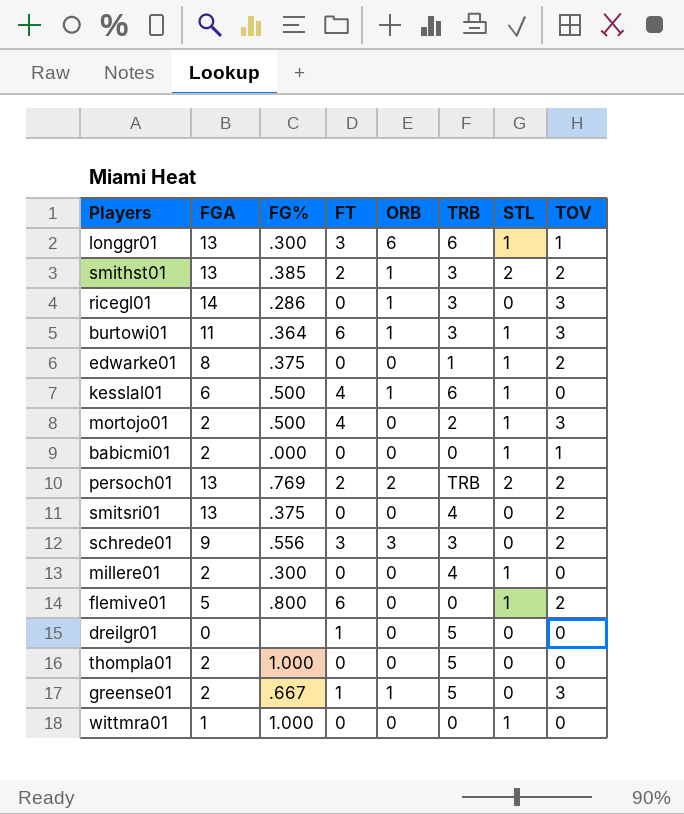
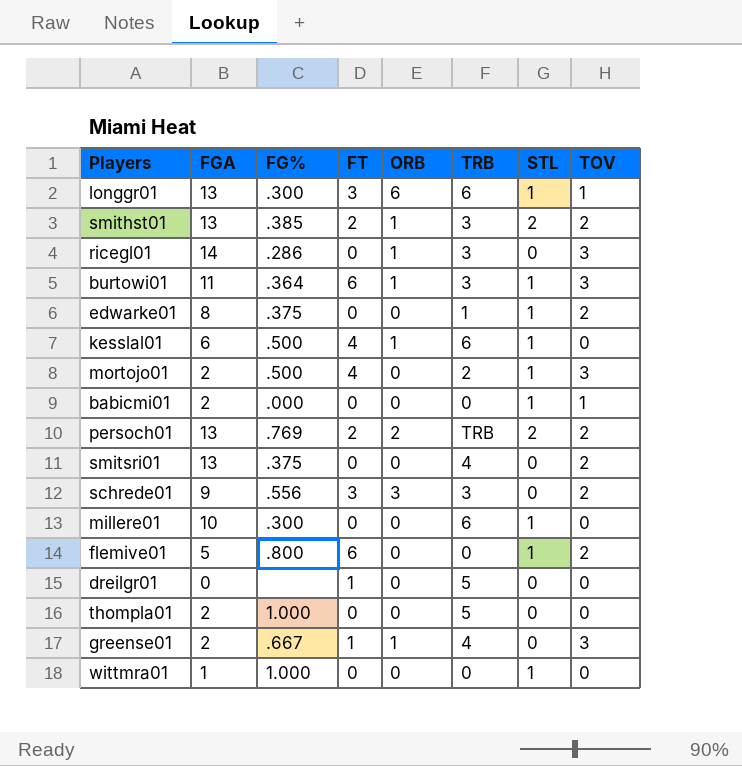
millere01 | FGA: 2 -> 10
millere01 | TRB: 4 -> 6
greense01 | TRB: 5 -> 4

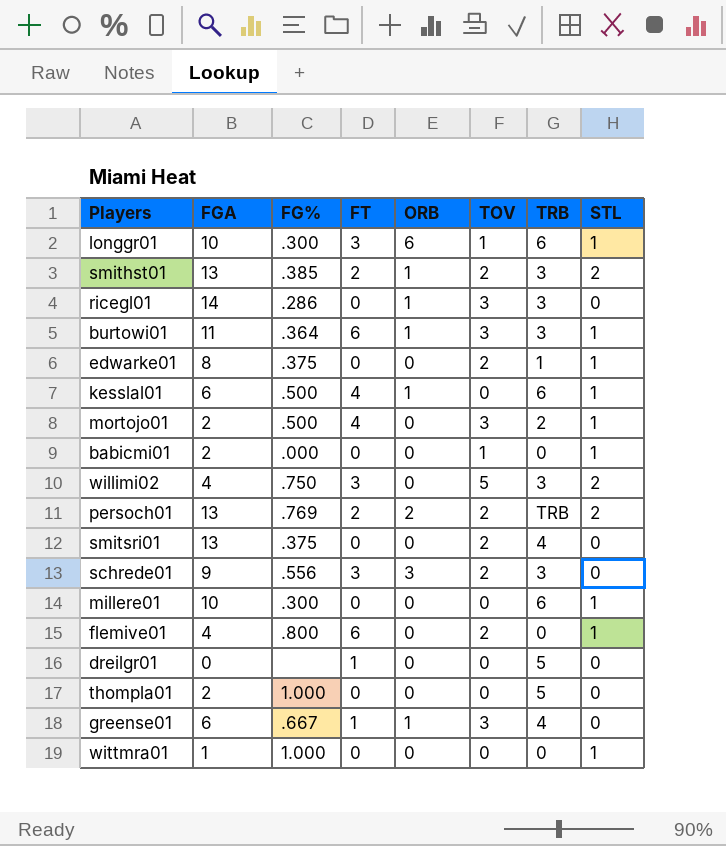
column TOV | position: 8 -> 6
longgr01 | FGA: 13 -> 10
row willimi02: none -> 4 | .750 | 3 | 0 | 5 | 3 | 2
flemive01 | FGA: 5 -> 4
greense01 | FGA: 2 -> 6

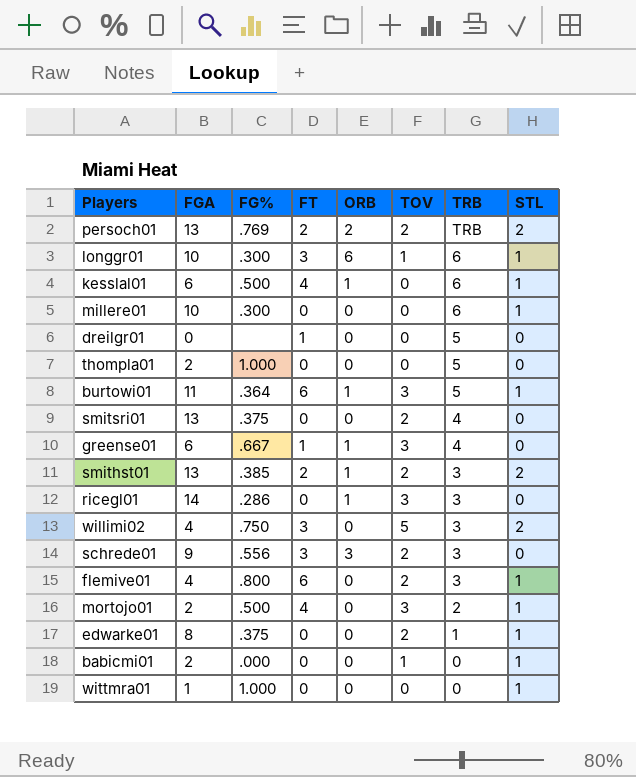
row order: none -> TRB descending
burtowi01 | TRB: 3 -> 5
flemive01 | TRB: 0 -> 3

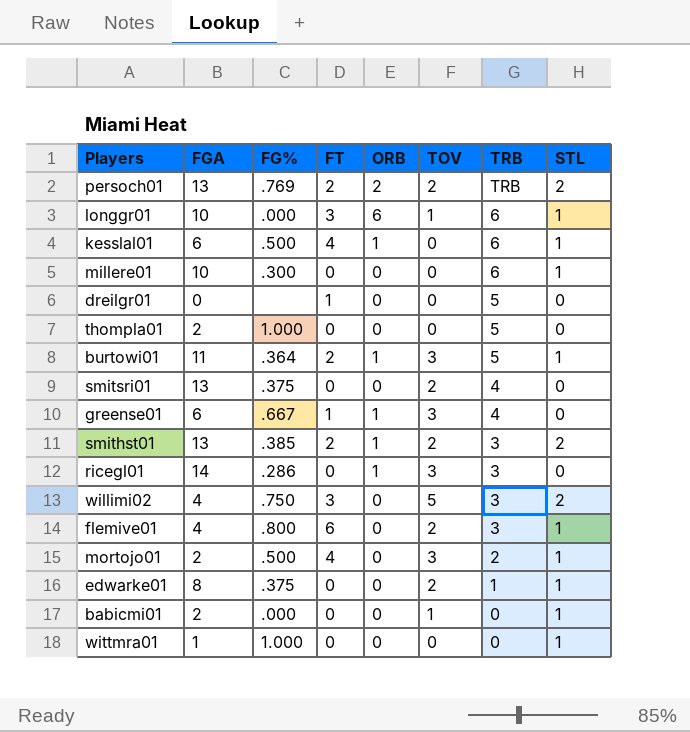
row schrede01: 9 | .556 | 3 | 3 | 2 | 3 | 0 -> none
longgr01 | FG%: .300 -> .000
burtowi01 | FT: 6 -> 2

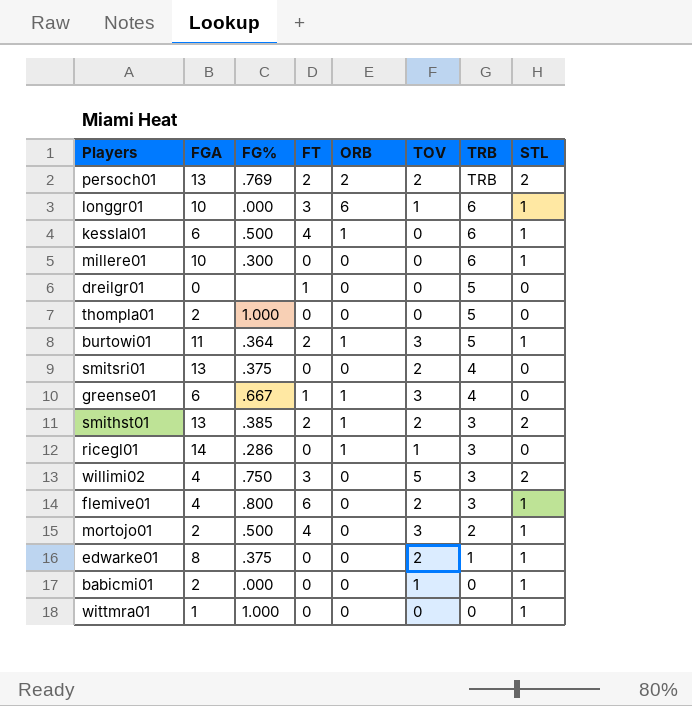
ricegl01 | TOV: 3 -> 1

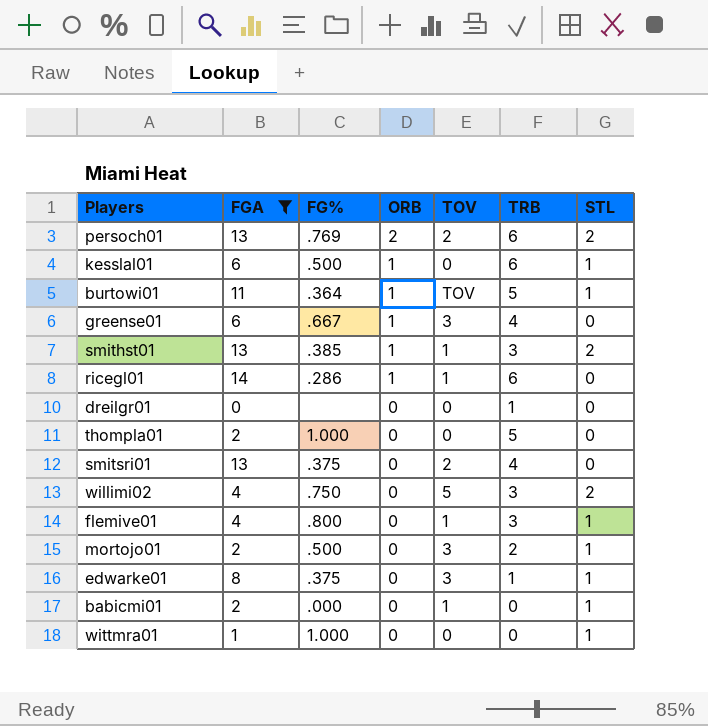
filter: none -> FGA != 10
row order: TRB descending -> ORB descending
column FT | position: 4 -> none
persoch01 | TRB: TRB -> 6
burtowi01 | TOV: 3 -> TOV
smithst01 | TOV: 2 -> 1
ricegl01 | TRB: 3 -> 6
dreilgr01 | TRB: 5 -> 1
flemive01 | TOV: 2 -> 1
edwarke01 | TOV: 2 -> 3

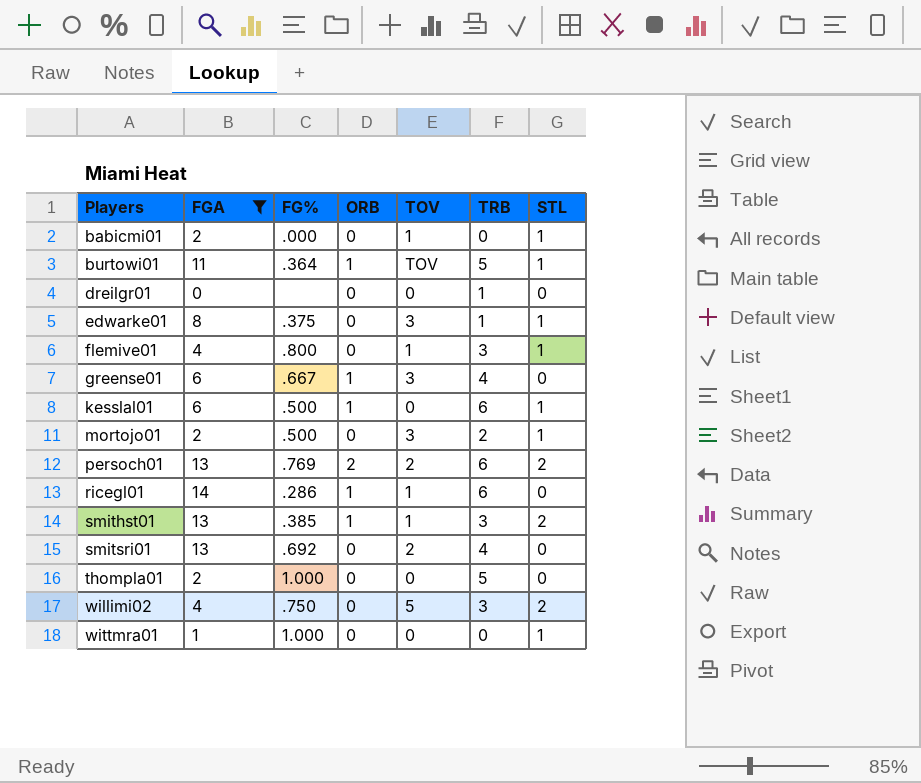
row order: ORB descending -> Players ascending
smitsri01 | FG%: .375 -> .692

